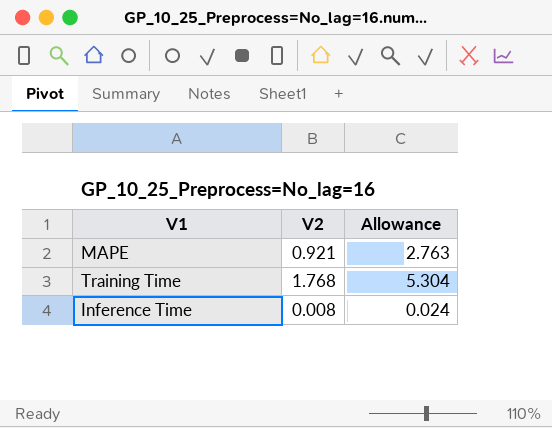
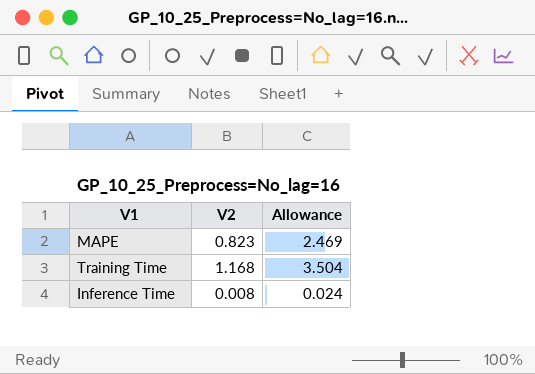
MAPE | V2: 0.921 -> 0.823
MAPE | Allowance: 2.763 -> 2.469
Training Time | V2: 1.768 -> 1.168
Training Time | Allowance: 5.304 -> 3.504

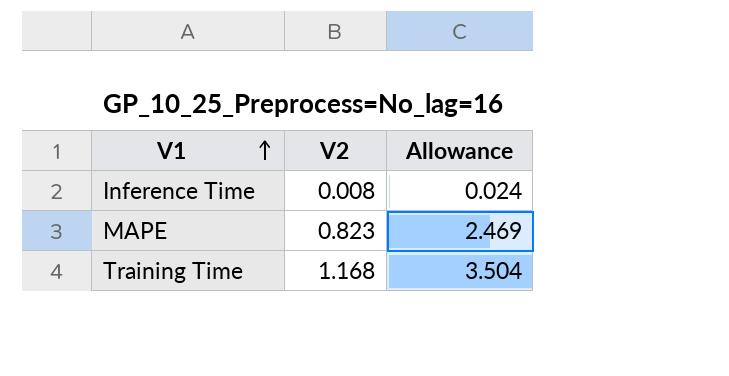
row order: none -> V1 ascending

